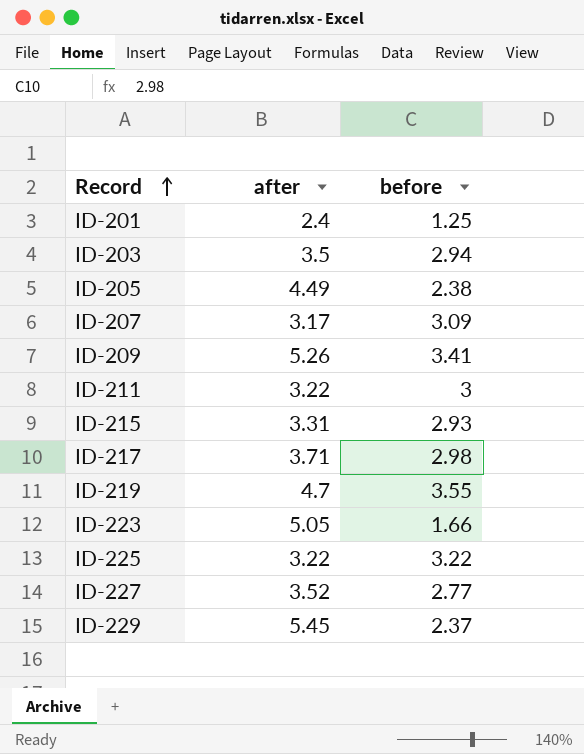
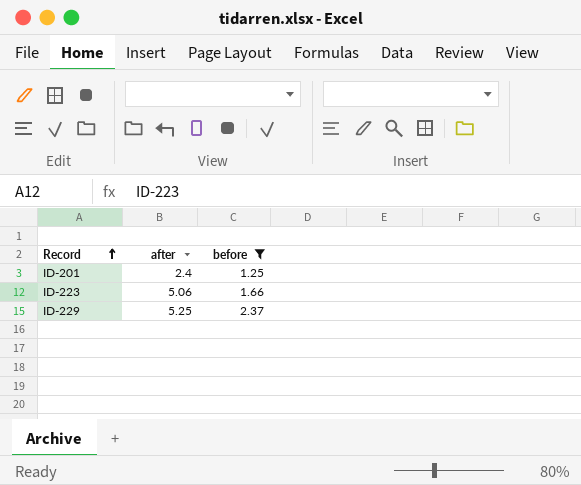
filter: none -> before <= 2.37
ID-223 | after: 5.05 -> 5.06
ID-229 | after: 5.45 -> 5.25

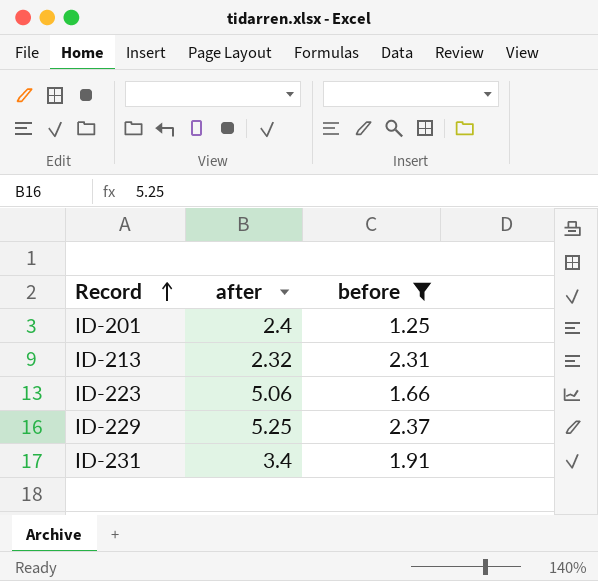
row ID-213: none -> 2.32 | 2.31
row ID-231: none -> 3.4 | 1.91

